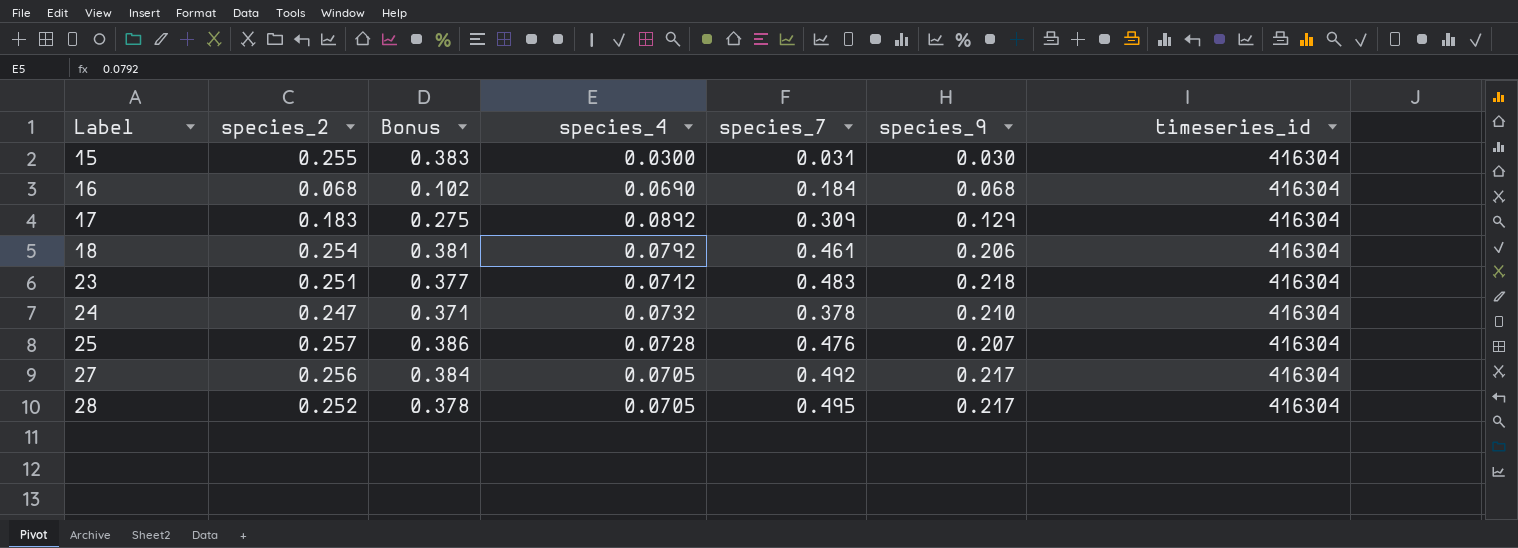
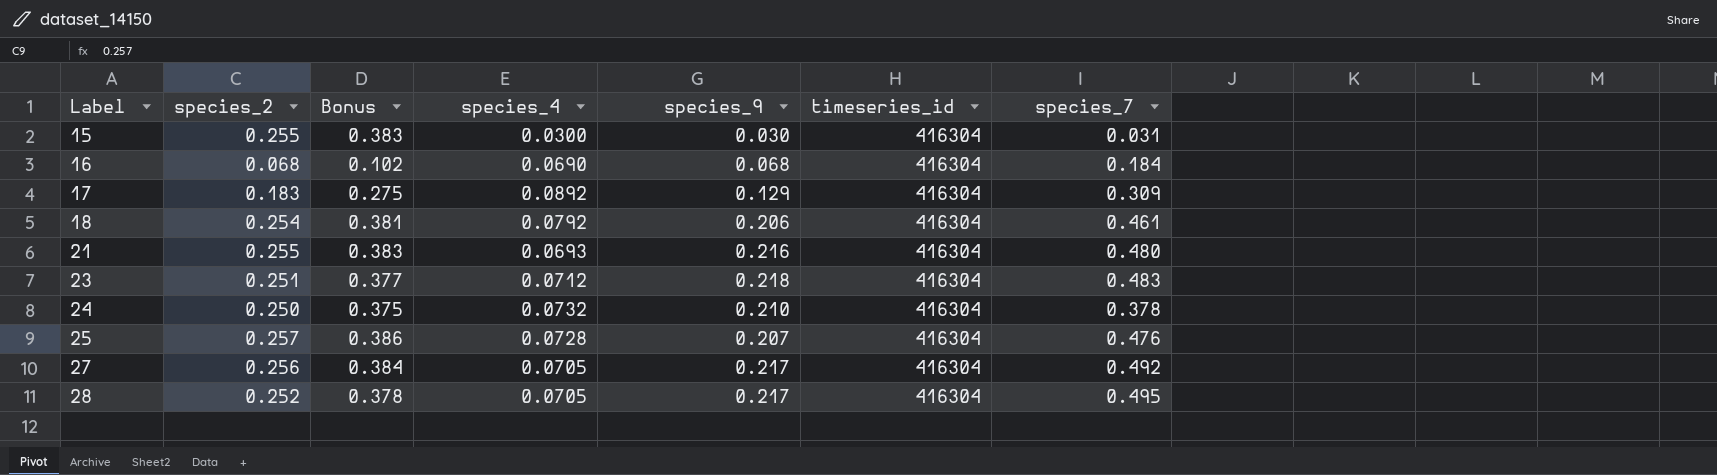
column species_7 | position: 5 -> 7
row 21: none -> 0.255 | 0.383 | 0.0693 | 0.216 | 416304 | 0.480
24 | species_2: 0.247 -> 0.250
24 | Bonus: 0.371 -> 0.375

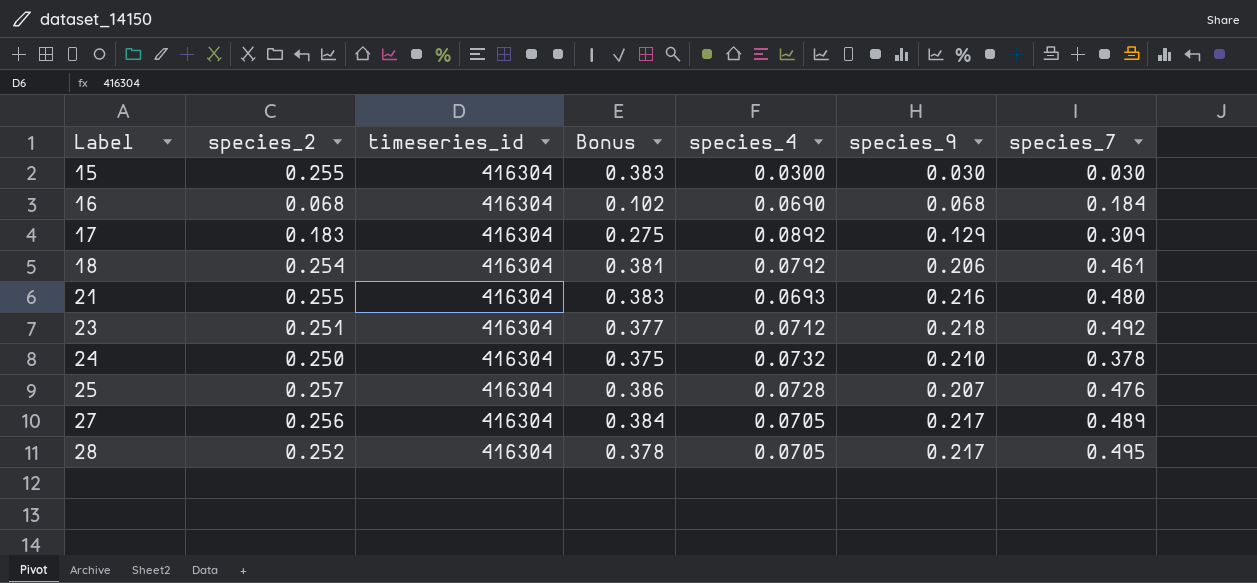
column timeseries_id | position: 6 -> 3
15 | species_7: 0.031 -> 0.030
23 | species_7: 0.483 -> 0.492
27 | species_7: 0.492 -> 0.489

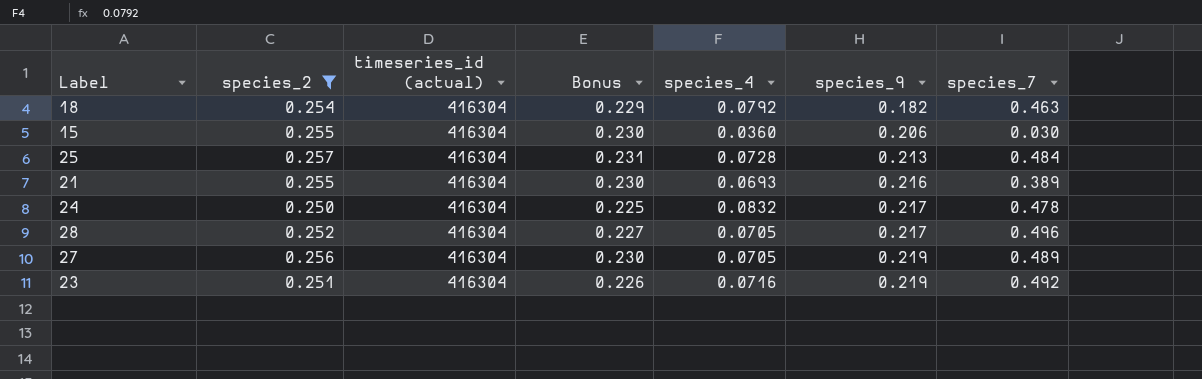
filter: none -> species_2 >= 0.250
row order: Label ascending -> species_9 ascending
column name: timeseries_id -> timeseries_id (actual)
column Bonus | formula: [species_2] * 1.5 -> [species_2] * 0.9
18 | species_9: 0.206 -> 0.182
18 | species_7: 0.461 -> 0.463
15 | species_4: 0.0300 -> 0.0360
15 | species_9: 0.030 -> 0.206
25 | species_9: 0.207 -> 0.213
25 | species_7: 0.476 -> 0.484
21 | species_7: 0.480 -> 0.389
24 | species_4: 0.0732 -> 0.0832
24 | species_9: 0.210 -> 0.217
24 | species_7: 0.378 -> 0.478
28 | species_7: 0.495 -> 0.496
27 | species_9: 0.217 -> 0.219
23 | species_4: 0.0712 -> 0.0716
23 | species_9: 0.218 -> 0.219

